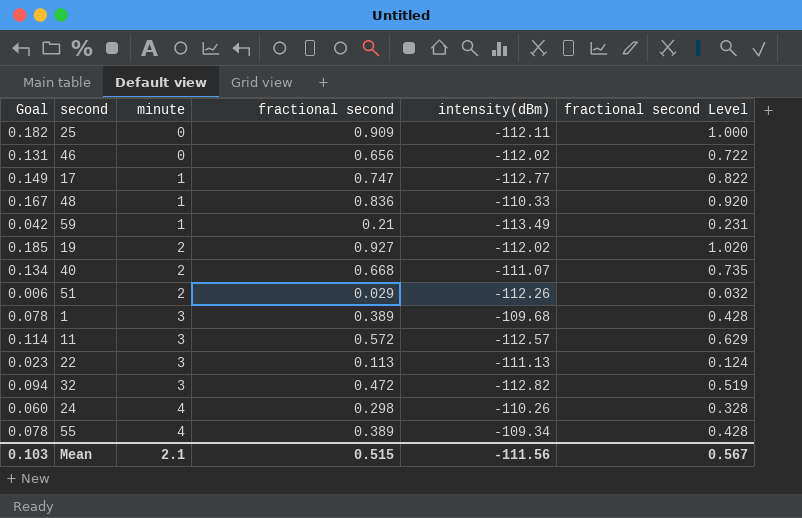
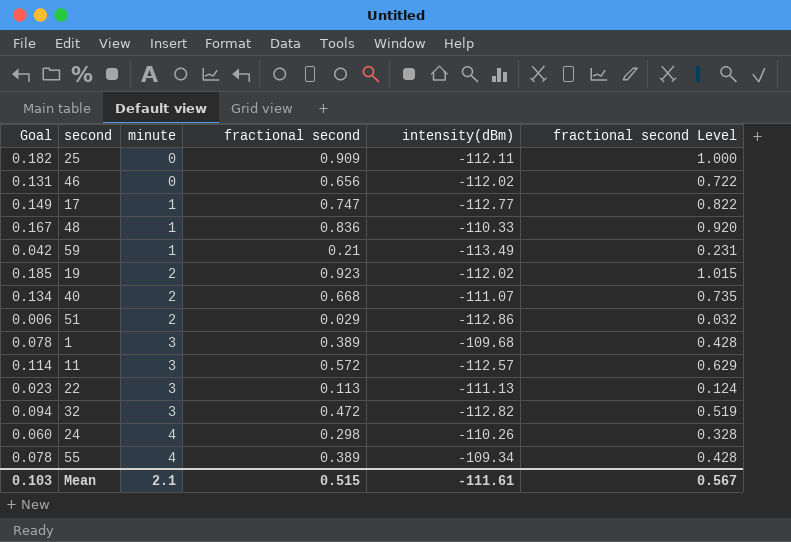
19 | fractional second: 0.927 -> 0.923
19 | fractional second Level: 1.020 -> 1.015
51 | intensity(dBm): -112.26 -> -112.86
Mean | intensity(dBm): -111.56 -> -111.61

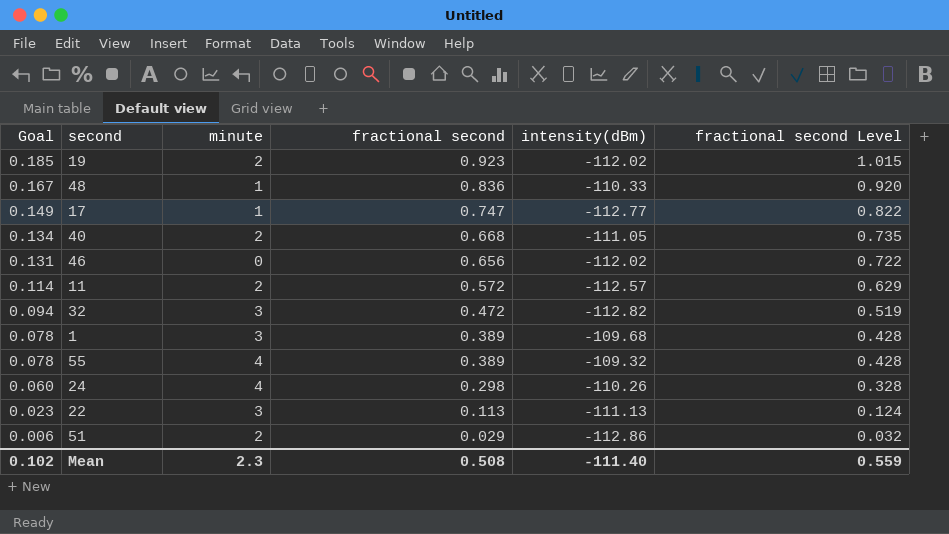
row order: minute ascending -> Goal descending
row 25: 0.182 | 0 | 0.909 | -112.11 | 1.000 -> none
row 59: 0.042 | 1 | 0.21 | -113.49 | 0.231 -> none
40 | intensity(dBm): -111.07 -> -111.05
11 | minute: 3 -> 2
55 | intensity(dBm): -109.34 -> -109.32
Mean | Goal: 0.103 -> 0.102
Mean | minute: 2.1 -> 2.3
Mean | fractional second: 0.515 -> 0.508
Mean | intensity(dBm): -111.61 -> -111.40
Mean | fractional second Level: 0.567 -> 0.559

